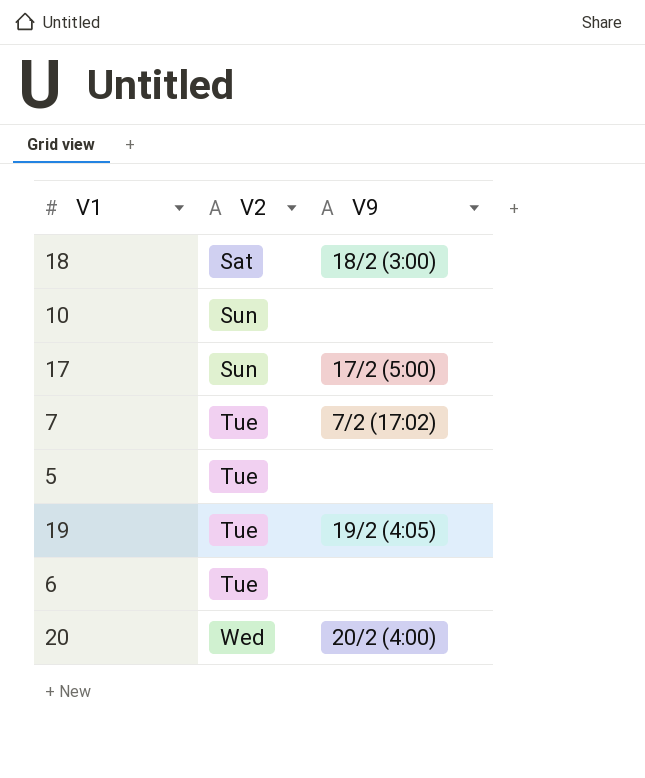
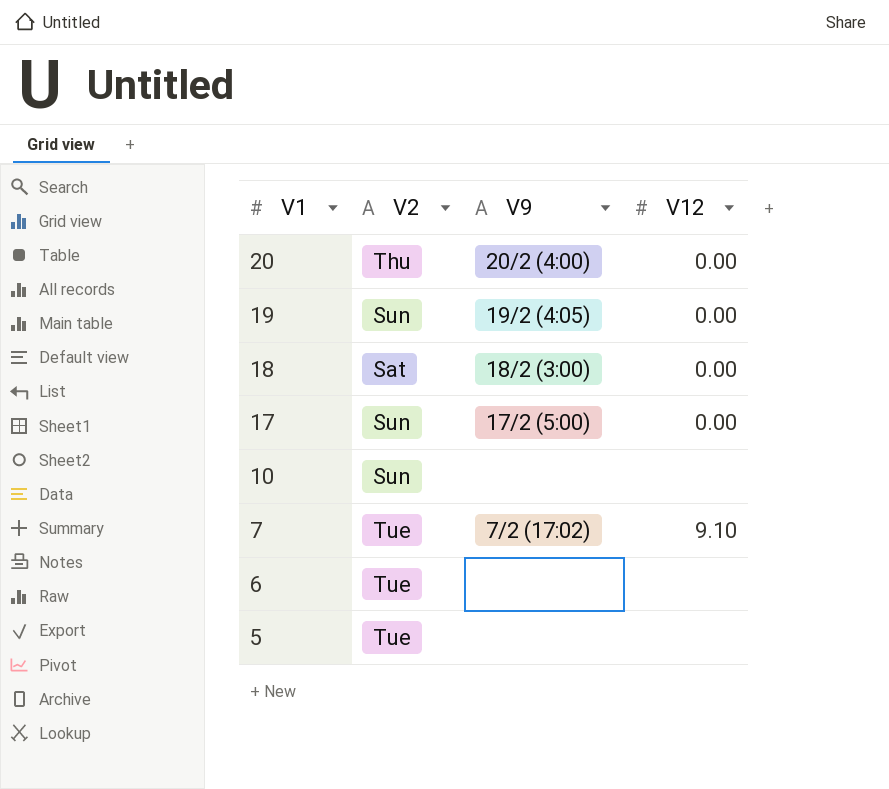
row order: V2 ascending -> V1 descending
column V12 | position: none -> 4
20 | V2: Wed -> Thu
19 | V2: Tue -> Sun

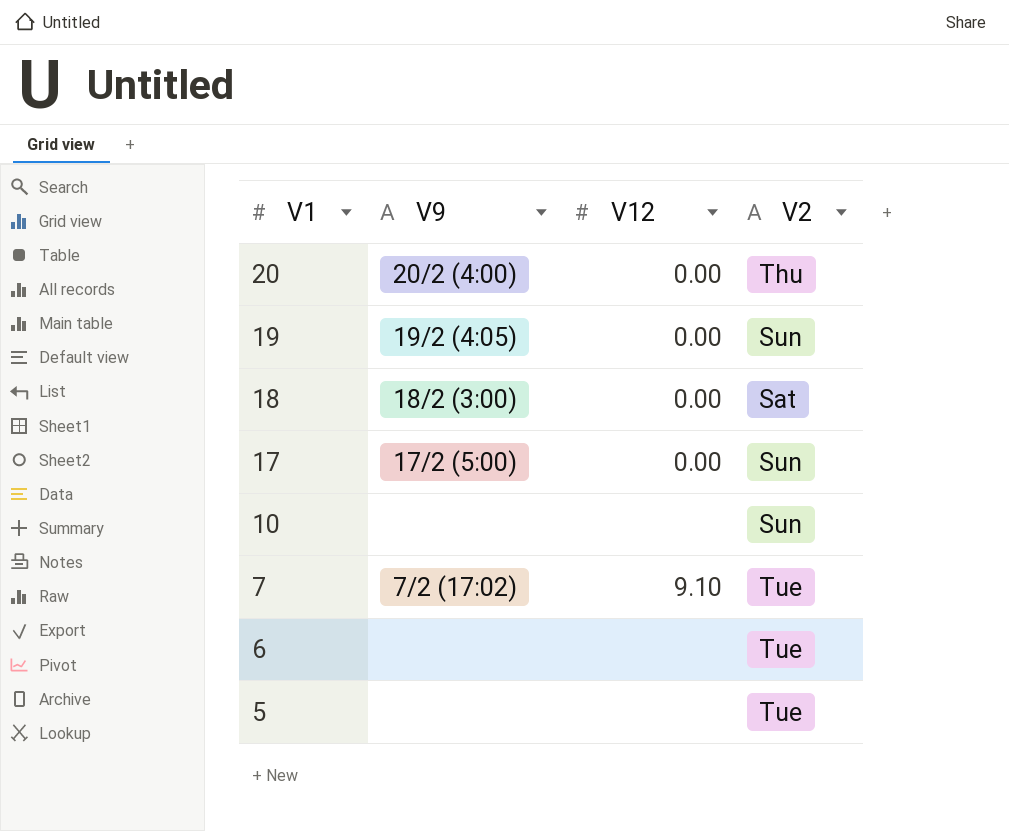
column V2 | position: 2 -> 4

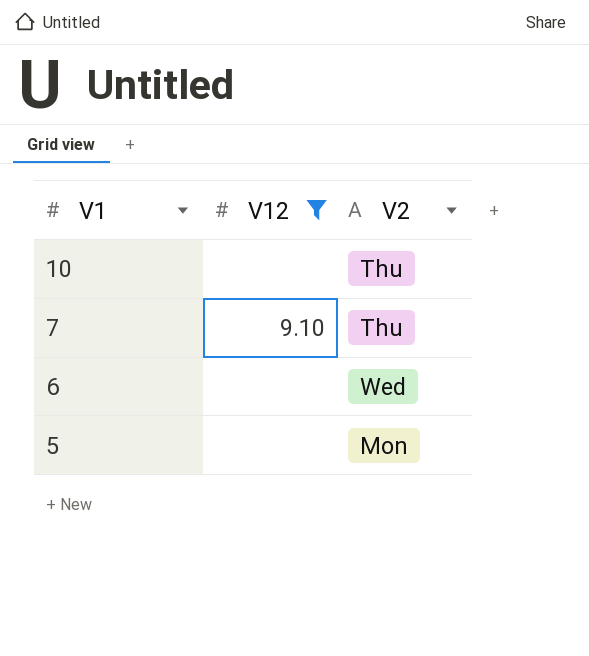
filter: none -> V12 != 0.00
column V9 | position: 2 -> none
10 | V2: Sun -> Thu
7 | V2: Tue -> Thu
6 | V2: Tue -> Wed
5 | V2: Tue -> Mon

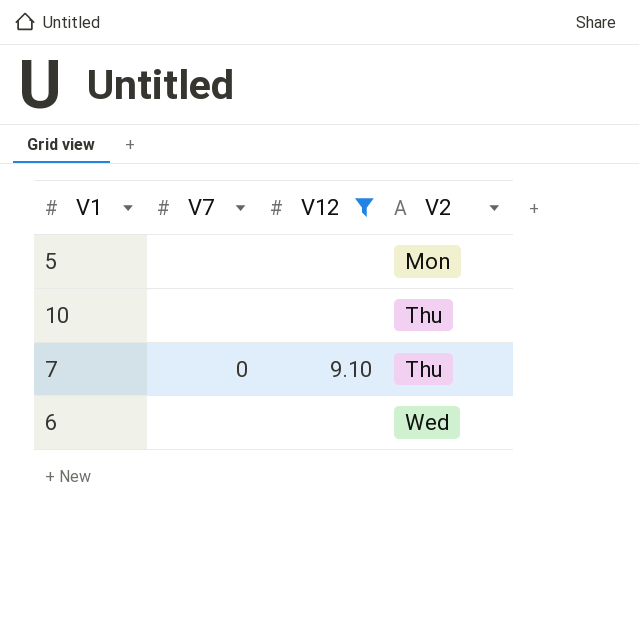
row order: V1 descending -> V2 ascending
column V7 | position: none -> 2

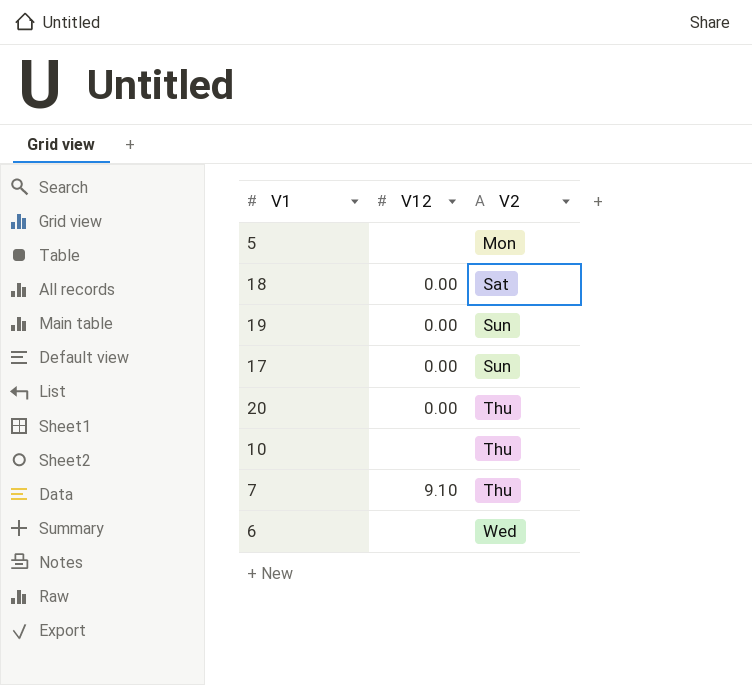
filter: V12 != 0.00 -> none
column V7 | position: 2 -> none

